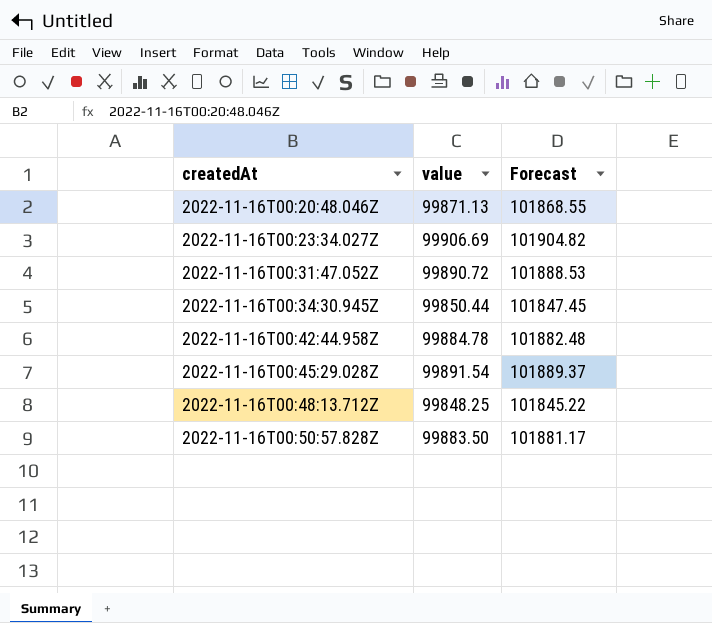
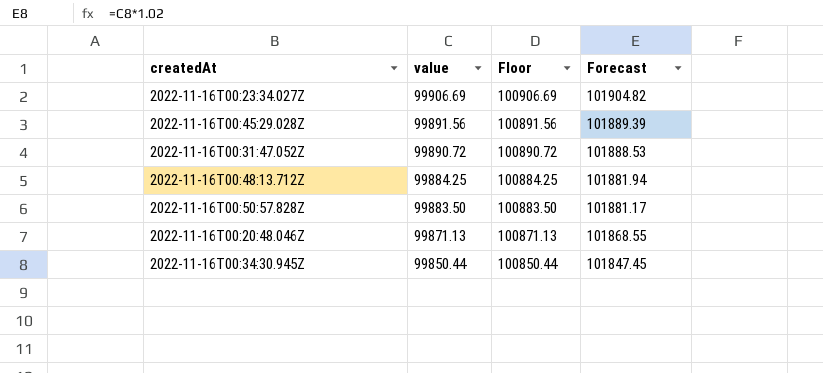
row order: createdAt ascending -> value descending
column Floor | formula: none -> [value] + 1000
row 2022-11-16T00:42:44.958Z: 99884.78 | 101882.48 -> none
2022-11-16T00:45:29.028Z | value: 99891.54 -> 99891.56
2022-11-16T00:45:29.028Z | Forecast: 101889.37 -> 101889.39
2022-11-16T00:48:13.712Z | value: 99848.25 -> 99884.25
2022-11-16T00:48:13.712Z | Forecast: 101845.22 -> 101881.94

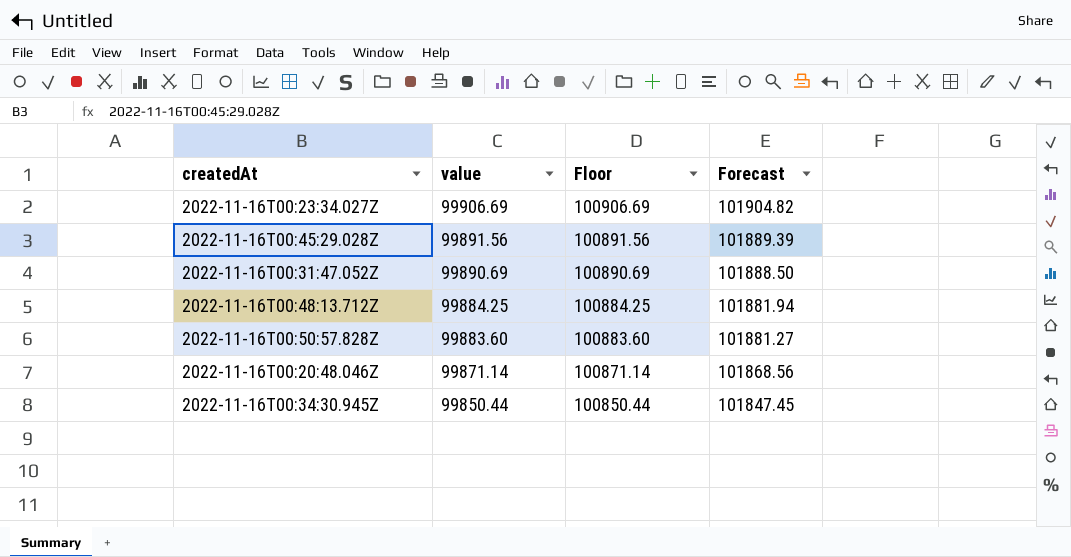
2022-11-16T00:31:47.052Z | value: 99890.72 -> 99890.69
2022-11-16T00:31:47.052Z | Floor: 100890.72 -> 100890.69
2022-11-16T00:31:47.052Z | Forecast: 101888.53 -> 101888.50
2022-11-16T00:50:57.828Z | value: 99883.50 -> 99883.60
2022-11-16T00:50:57.828Z | Floor: 100883.50 -> 100883.60
2022-11-16T00:50:57.828Z | Forecast: 101881.17 -> 101881.27
2022-11-16T00:20:48.046Z | value: 99871.13 -> 99871.14
2022-11-16T00:20:48.046Z | Floor: 100871.13 -> 100871.14
2022-11-16T00:20:48.046Z | Forecast: 101868.55 -> 101868.56

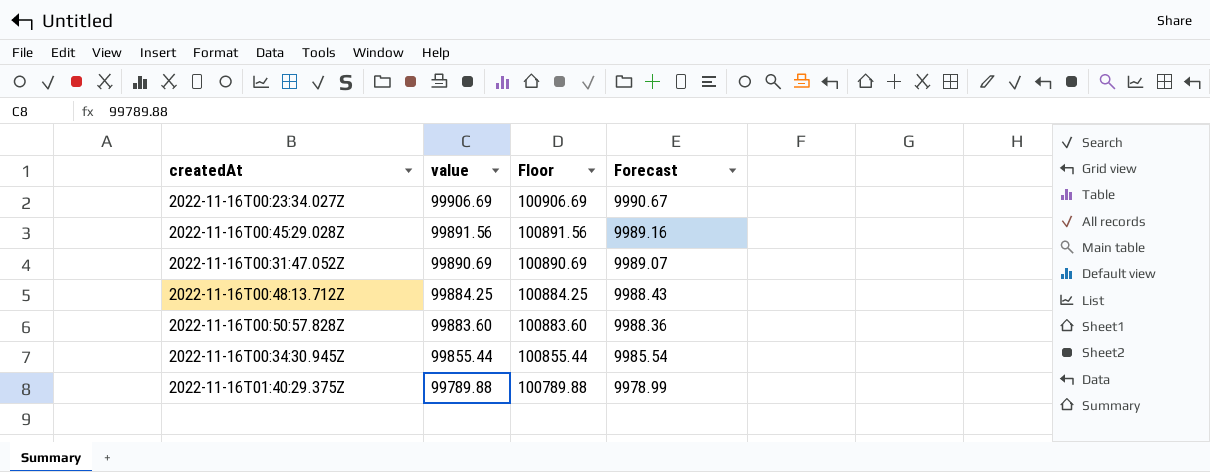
column Forecast | formula: [value] * 1.02 -> [value] * 0.1
row 2022-11-16T00:20:48.046Z: 99871.14 | 100871.14 | 101868.56 -> none
2022-11-16T00:34:30.945Z | value: 99850.44 -> 99855.44
2022-11-16T00:34:30.945Z | Floor: 100850.44 -> 100855.44
row 2022-11-16T01:40:29.375Z: none -> 99789.88 | 100789.88 | 9978.99

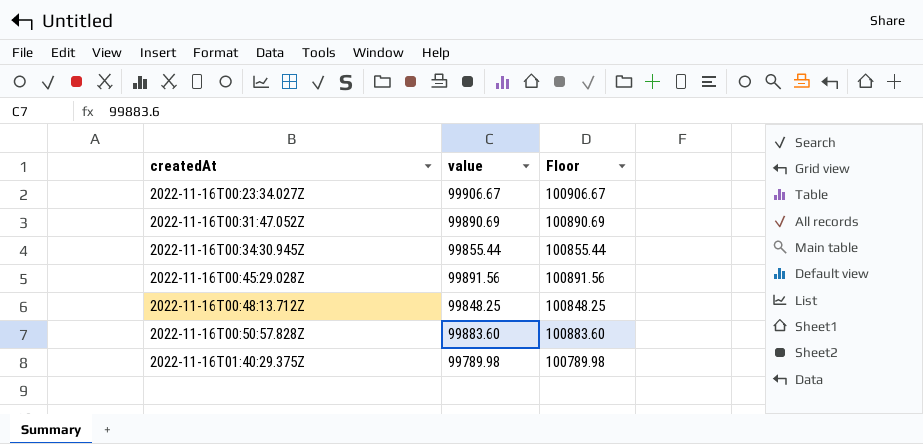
row order: value descending -> createdAt ascending
column Forecast | formula: [value] * 0.1 -> none
2022-11-16T00:23:34.027Z | value: 99906.69 -> 99906.67
2022-11-16T00:23:34.027Z | Floor: 100906.69 -> 100906.67
2022-11-16T00:48:13.712Z | value: 99884.25 -> 99848.25
2022-11-16T00:48:13.712Z | Floor: 100884.25 -> 100848.25
2022-11-16T01:40:29.375Z | value: 99789.88 -> 99789.98
2022-11-16T01:40:29.375Z | Floor: 100789.88 -> 100789.98

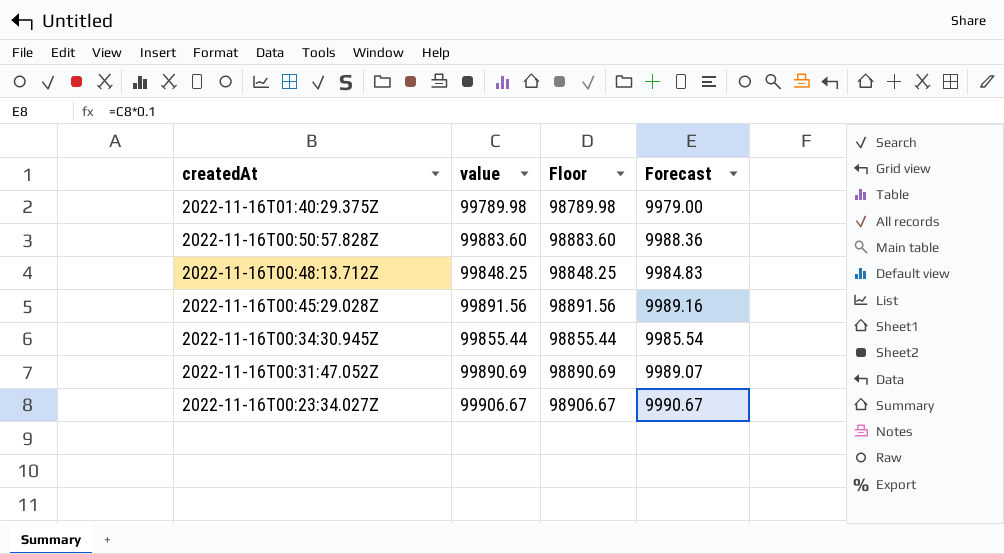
row order: createdAt ascending -> createdAt descending
column Floor | formula: [value] + 1000 -> [value] - 1000
column Forecast | formula: none -> [value] * 0.1

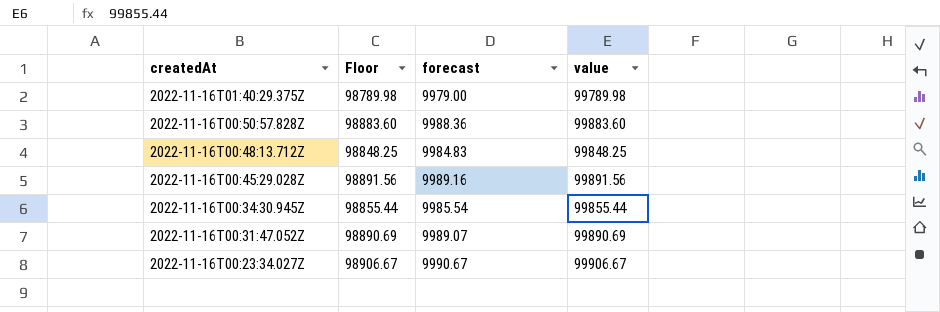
column name: Forecast -> forecast
column value | position: 2 -> 4

